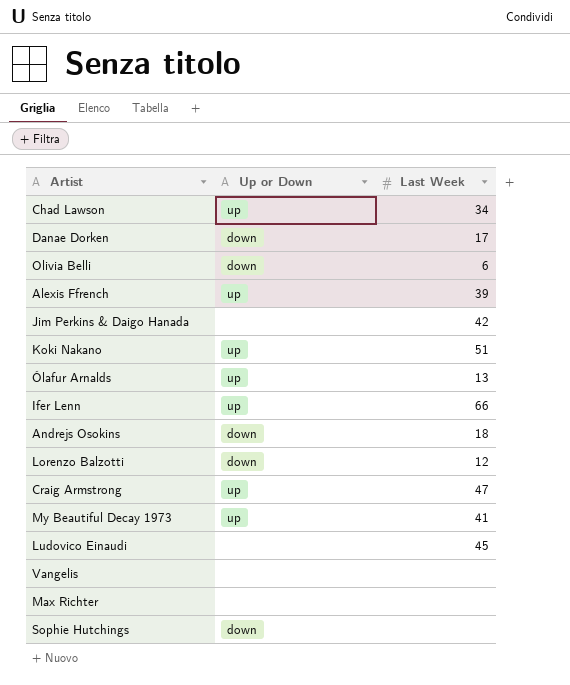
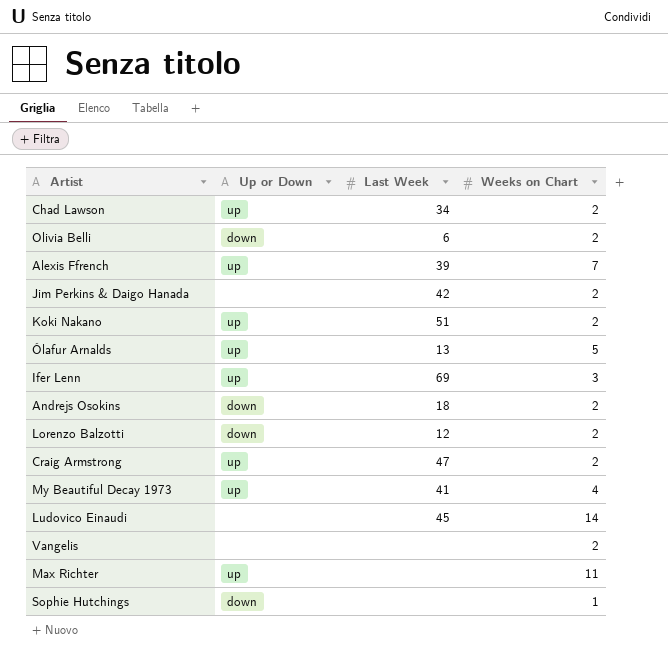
column Weeks on Chart | position: none -> 4
row Danae Dorken: down | 17 -> none
Ifer Lenn | Last Week: 66 -> 69
Max Richter | Up or Down: none -> up

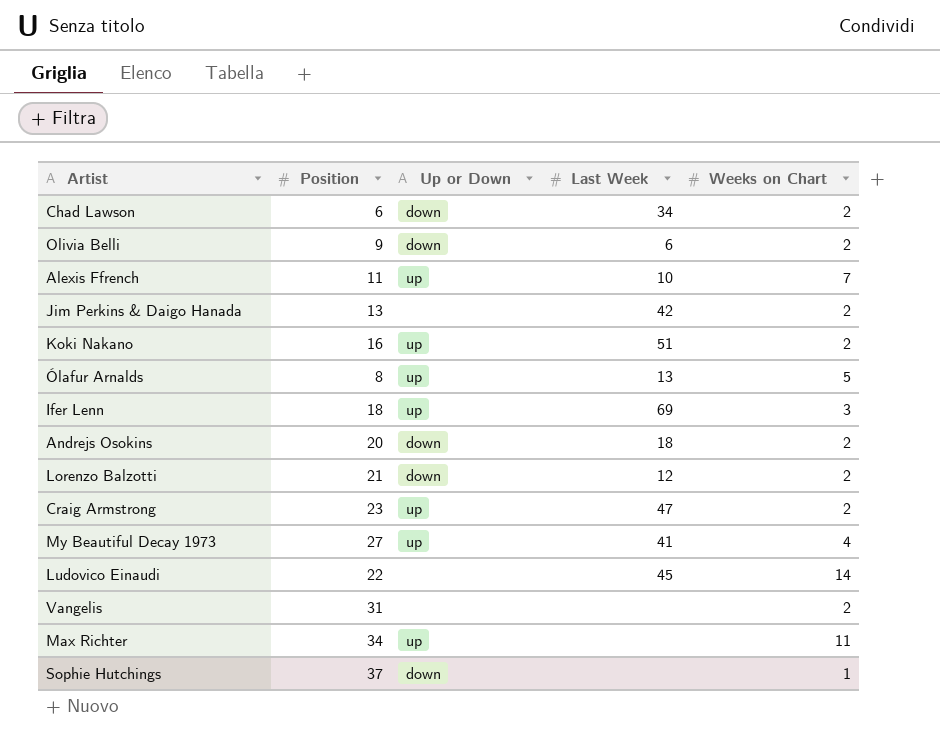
column Position | position: none -> 2
Chad Lawson | Up or Down: up -> down
Alexis Ffrench | Last Week: 39 -> 10

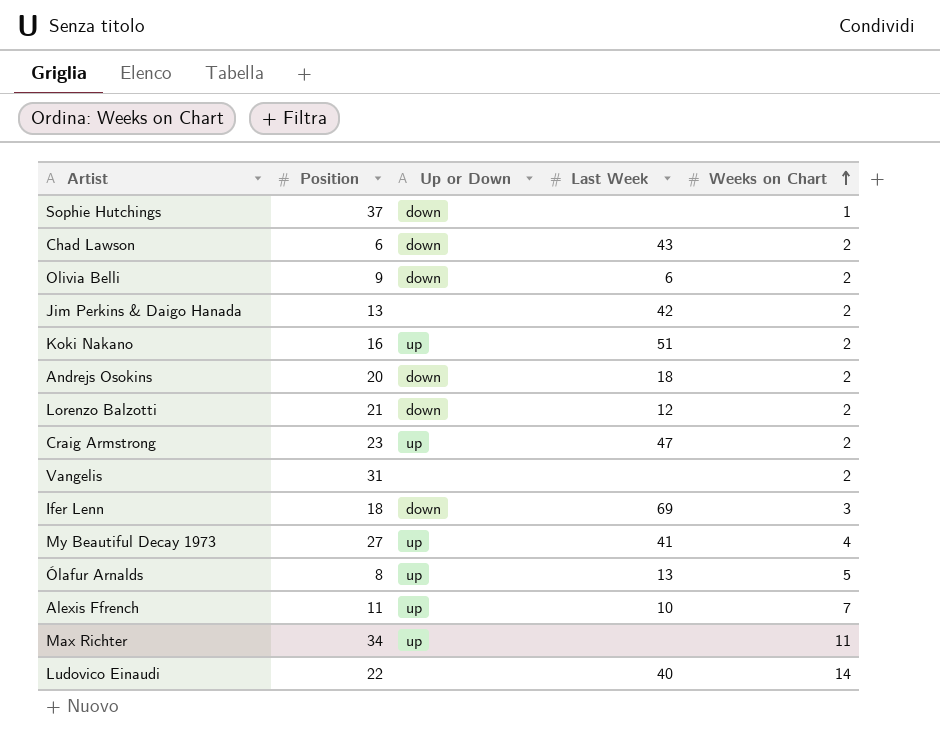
row order: none -> Weeks on Chart ascending
Chad Lawson | Last Week: 34 -> 43
Ifer Lenn | Up or Down: up -> down
Ludovico Einaudi | Last Week: 45 -> 40

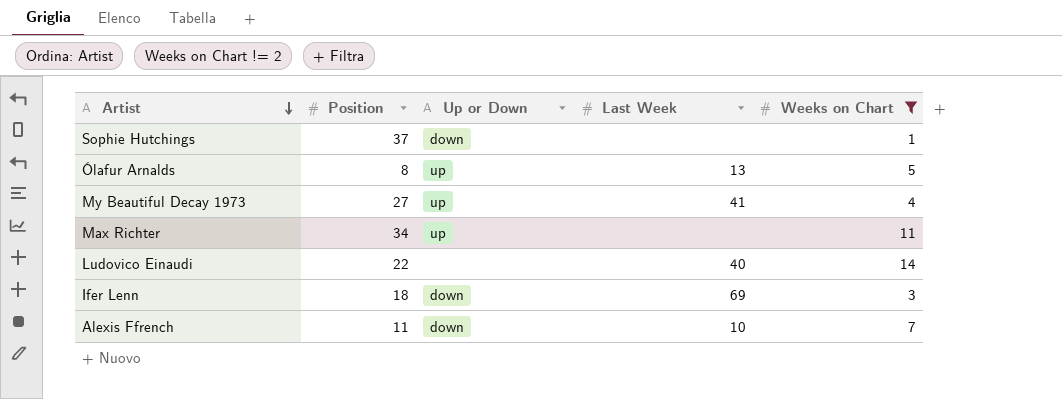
filter: none -> Weeks on Chart != 2
row order: Weeks on Chart ascending -> Artist descending
Alexis Ffrench | Up or Down: up -> down

